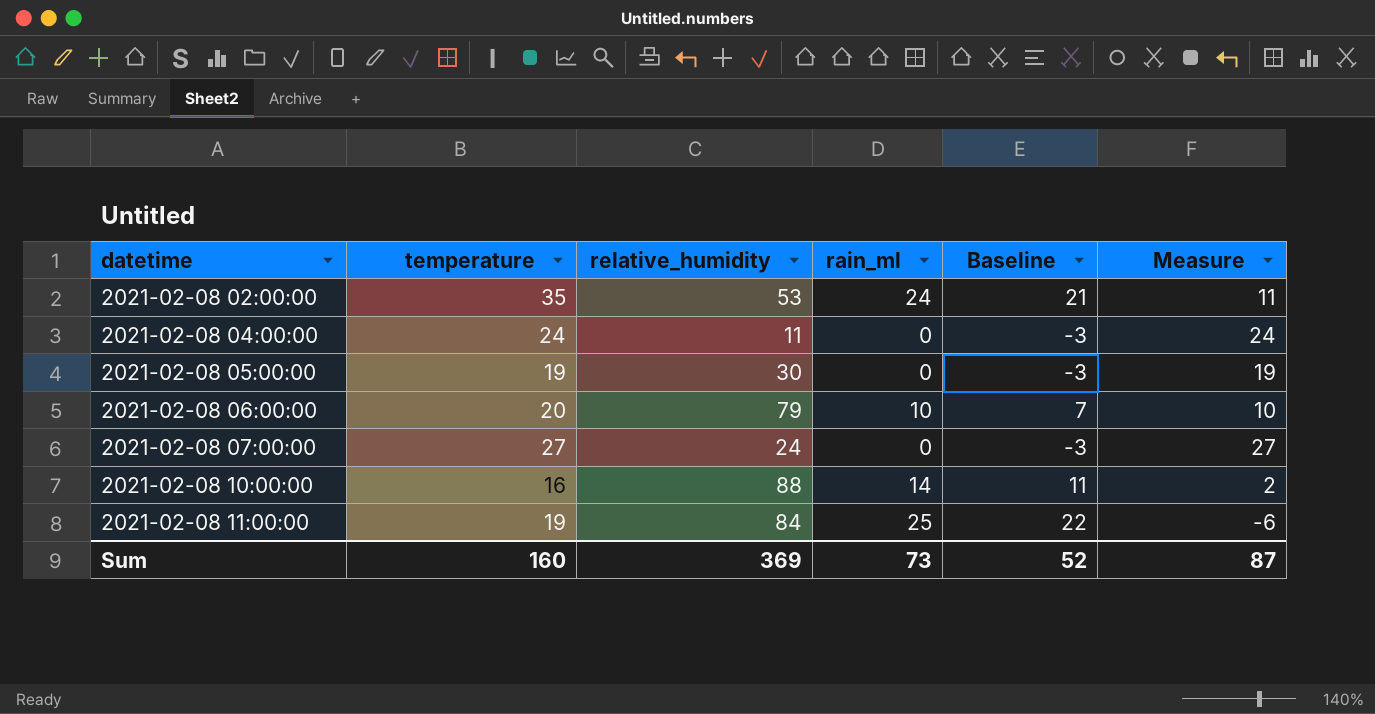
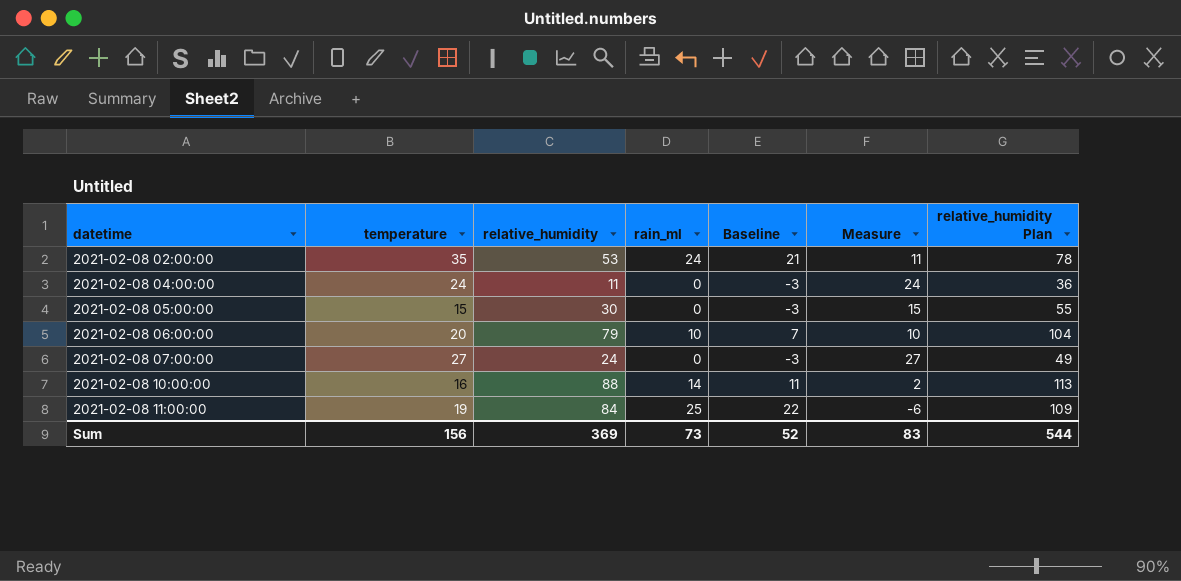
column relative_humidity Plan | formula: none -> [relative_humidity] + 25
2021-02-08 05:00:00 | temperature: 19 -> 15
2021-02-08 05:00:00 | Measure: 19 -> 15
Sum | temperature: 160 -> 156
Sum | Measure: 87 -> 83

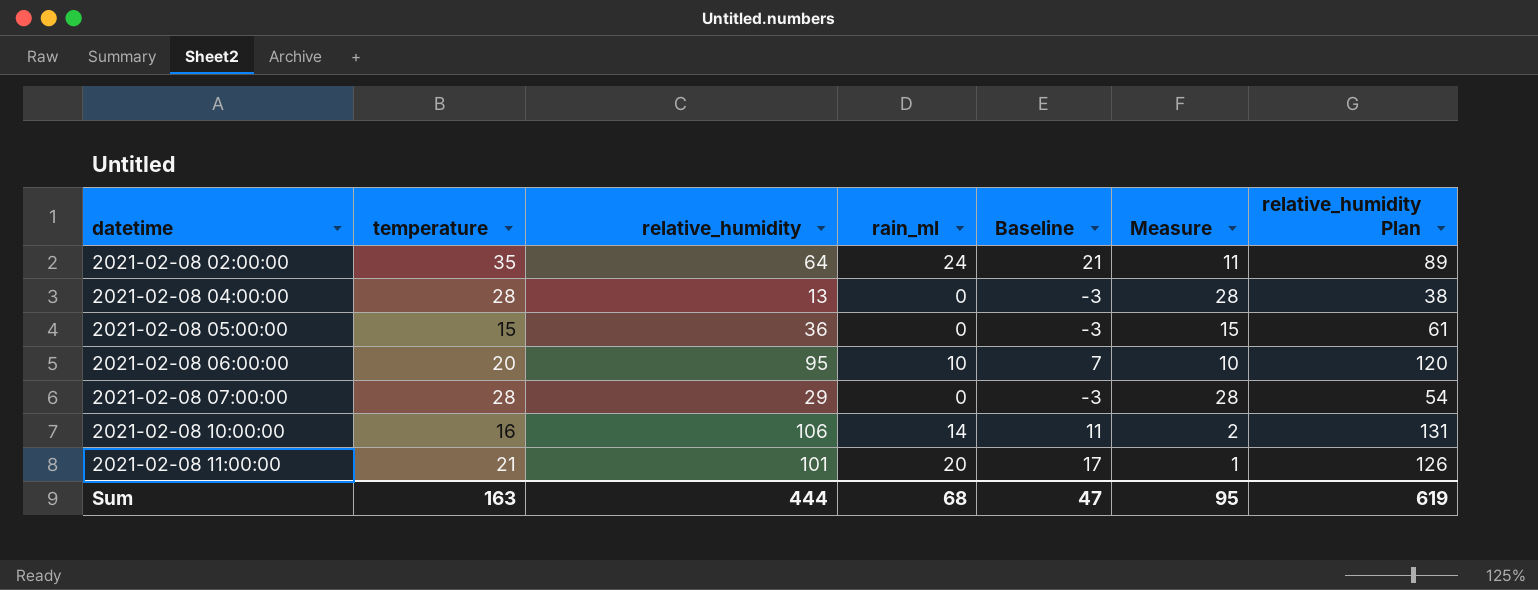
2021-02-08 02:00:00 | relative_humidity: 53 -> 64
2021-02-08 02:00:00 | relative_humidity Plan: 78 -> 89
2021-02-08 04:00:00 | temperature: 24 -> 28
2021-02-08 04:00:00 | relative_humidity: 11 -> 13
2021-02-08 04:00:00 | Measure: 24 -> 28
2021-02-08 04:00:00 | relative_humidity Plan: 36 -> 38
2021-02-08 05:00:00 | relative_humidity: 30 -> 36
2021-02-08 05:00:00 | relative_humidity Plan: 55 -> 61
2021-02-08 06:00:00 | relative_humidity: 79 -> 95
2021-02-08 06:00:00 | relative_humidity Plan: 104 -> 120
2021-02-08 07:00:00 | temperature: 27 -> 28
2021-02-08 07:00:00 | relative_humidity: 24 -> 29
2021-02-08 07:00:00 | Measure: 27 -> 28
2021-02-08 07:00:00 | relative_humidity Plan: 49 -> 54
2021-02-08 10:00:00 | relative_humidity: 88 -> 106
2021-02-08 10:00:00 | relative_humidity Plan: 113 -> 131
2021-02-08 11:00:00 | temperature: 19 -> 21
2021-02-08 11:00:00 | relative_humidity: 84 -> 101
2021-02-08 11:00:00 | rain_ml: 25 -> 20
2021-02-08 11:00:00 | Baseline: 22 -> 17
2021-02-08 11:00:00 | Measure: -6 -> 1
2021-02-08 11:00:00 | relative_humidity Plan: 109 -> 126
Sum | temperature: 156 -> 163
Sum | relative_humidity: 369 -> 444
Sum | rain_ml: 73 -> 68
Sum | Baseline: 52 -> 47
Sum | Measure: 83 -> 95
Sum | relative_humidity Plan: 544 -> 619

